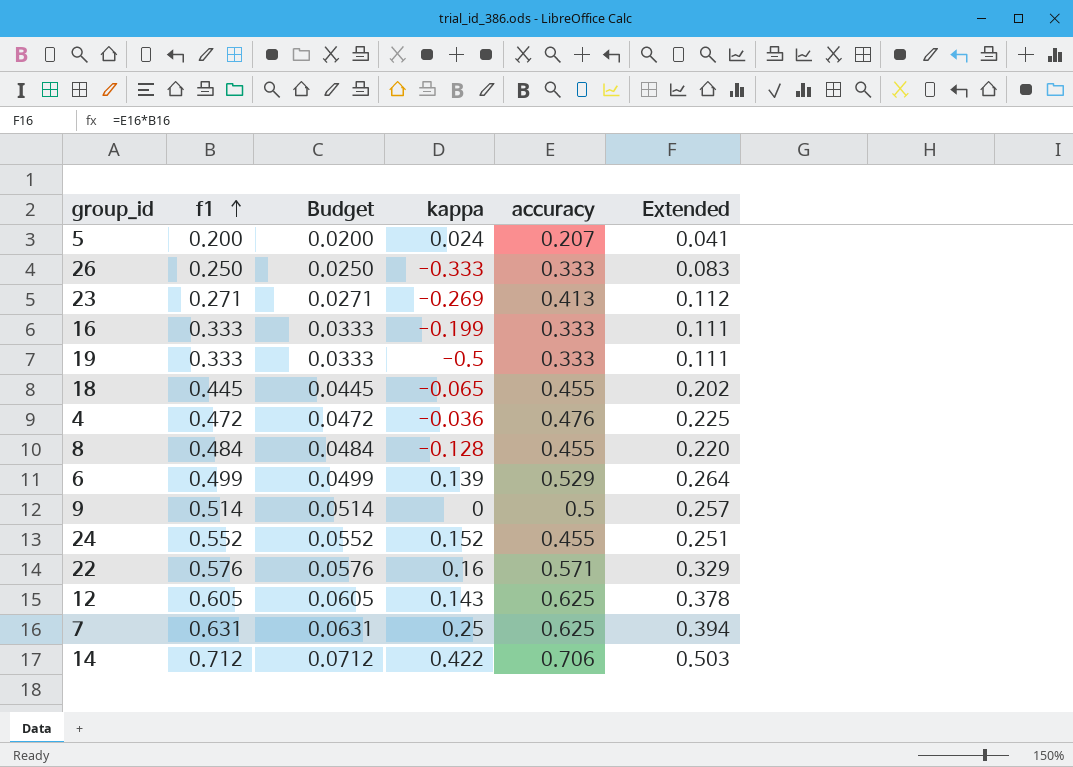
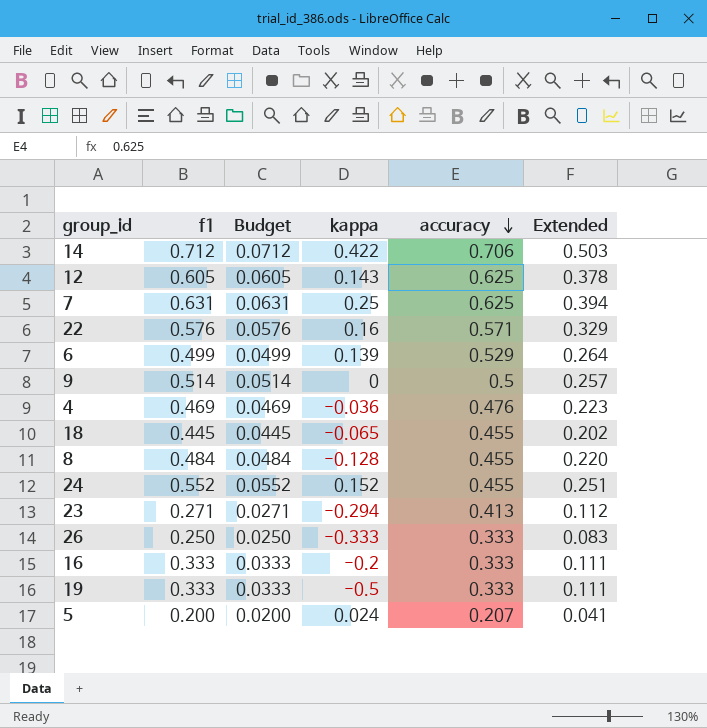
row order: f1 ascending -> accuracy descending
4 | f1: 0.472 -> 0.469
4 | Budget: 0.0472 -> 0.0469
4 | Extended: 0.225 -> 0.223
23 | kappa: -0.269 -> -0.294
16 | kappa: -0.199 -> -0.2

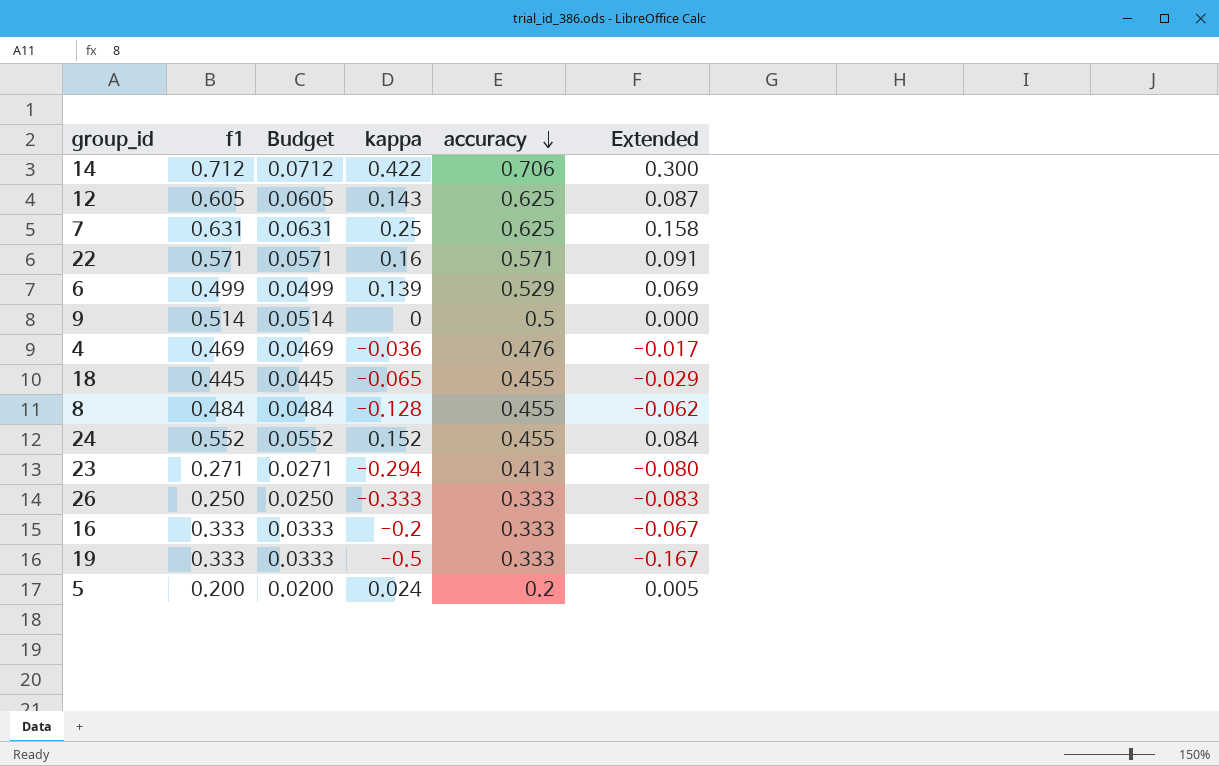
column Extended | formula: [f1] * [accuracy] -> [f1] * [kappa]
22 | f1: 0.576 -> 0.571
22 | Budget: 0.0576 -> 0.0571
5 | accuracy: 0.207 -> 0.2

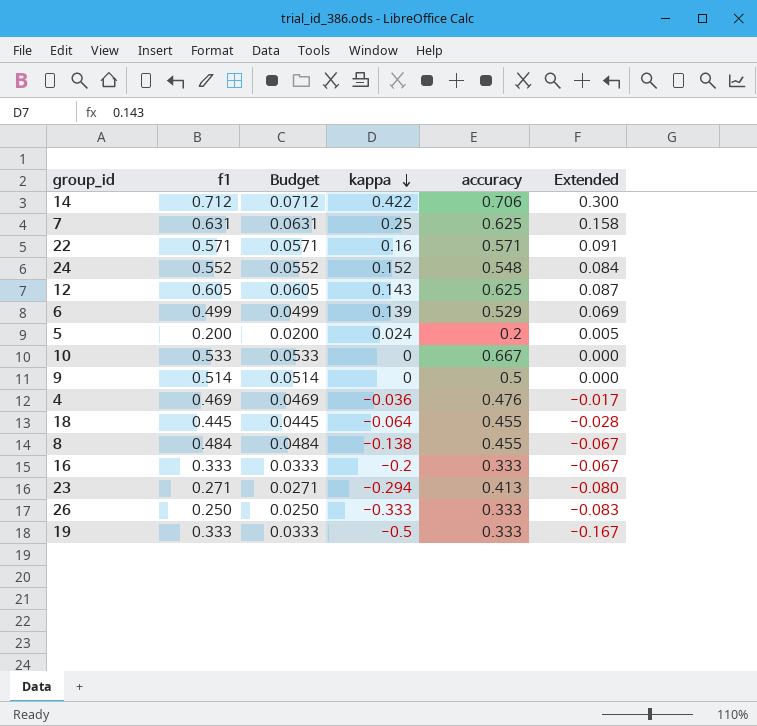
row order: accuracy descending -> kappa descending
24 | accuracy: 0.455 -> 0.548
row 10: none -> 0.533 | 0.0533 | 0 | 0.667 | 0.000
18 | kappa: -0.065 -> -0.064
18 | Extended: -0.029 -> -0.028
8 | kappa: -0.128 -> -0.138
8 | Extended: -0.062 -> -0.067

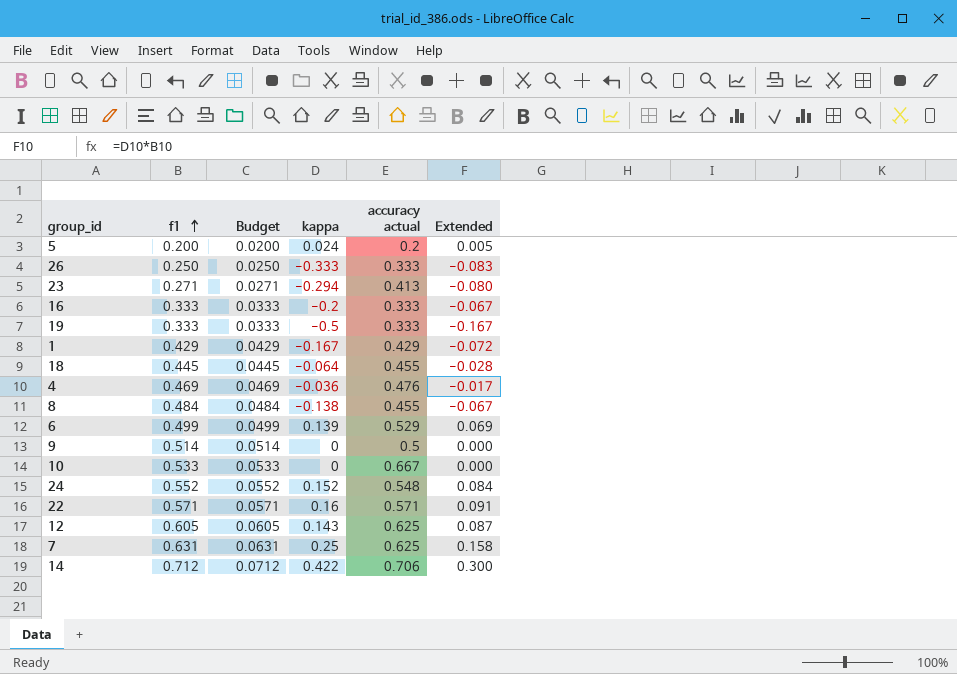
row order: kappa descending -> f1 ascending
column name: accuracy -> accuracy actual
row 1: none -> 0.429 | 0.0429 | -0.167 | 0.429 | -0.072

